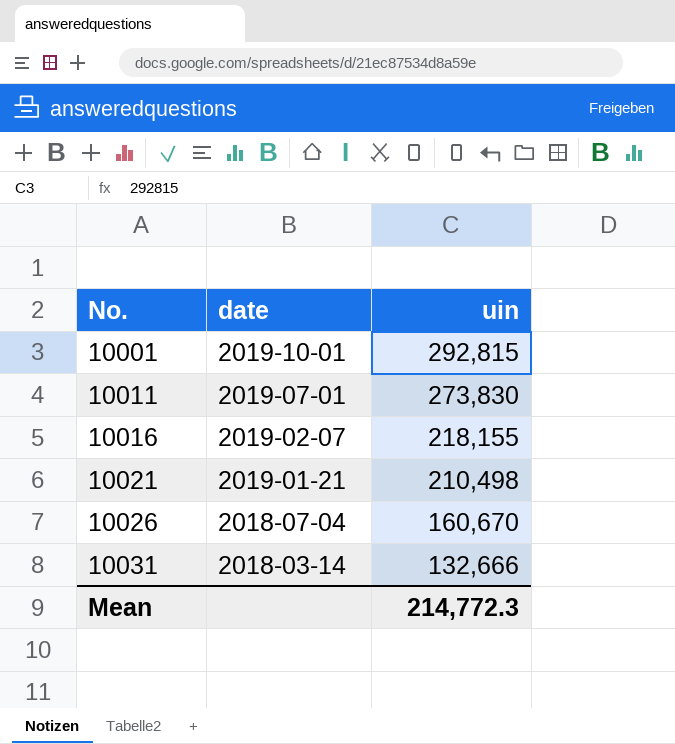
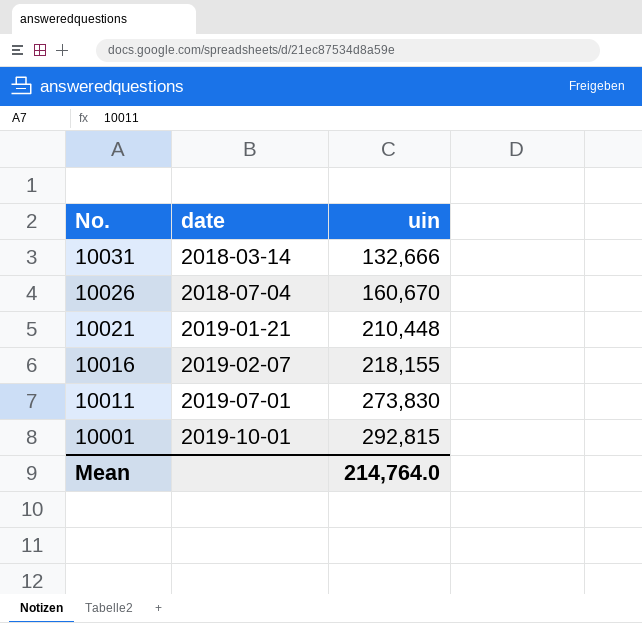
row order: No. ascending -> No. descending
10021 | uin: 210,498 -> 210,448
Mean | uin: 214,772.3 -> 214,764.0

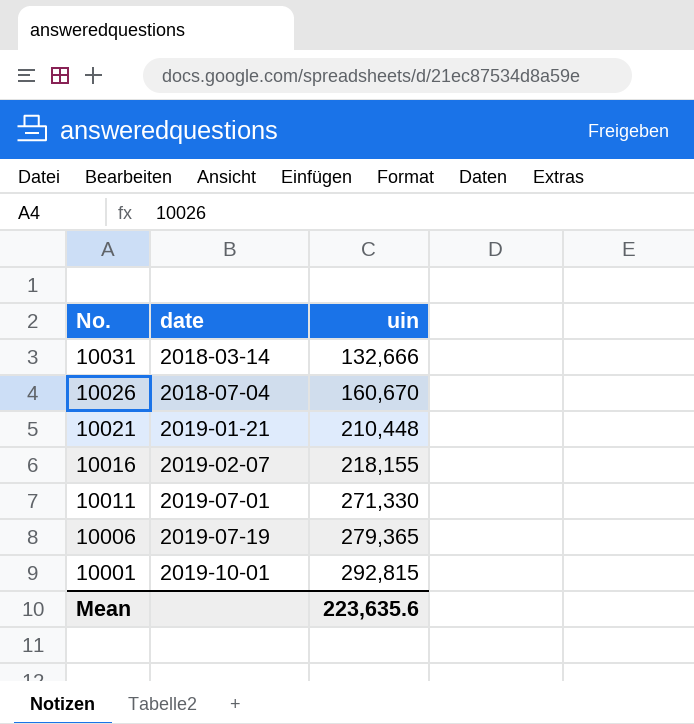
10011 | uin: 273,830 -> 271,330
row 10006: none -> 2019-07-19 | 279,365
Mean | uin: 214,764.0 -> 223,635.6

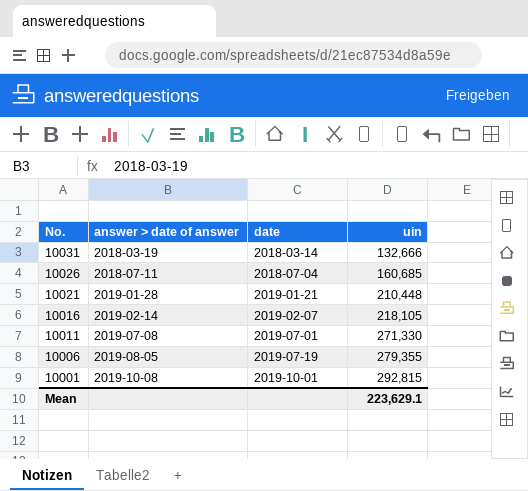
column answer > date of answer | position: none -> 2
10026 | uin: 160,670 -> 160,685
10016 | uin: 218,155 -> 218,105
10006 | uin: 279,365 -> 279,355
Mean | uin: 223,635.6 -> 223,629.1

